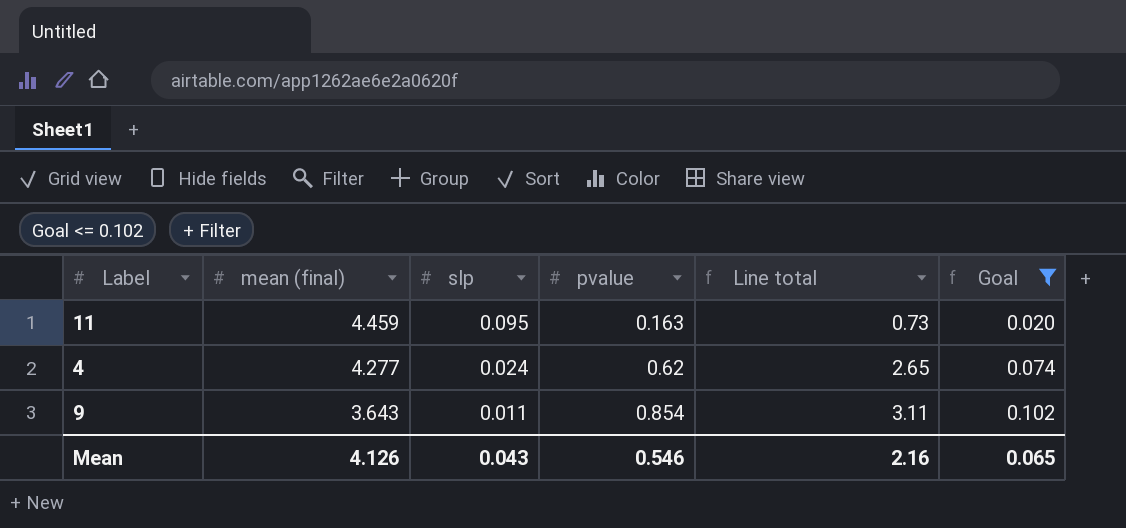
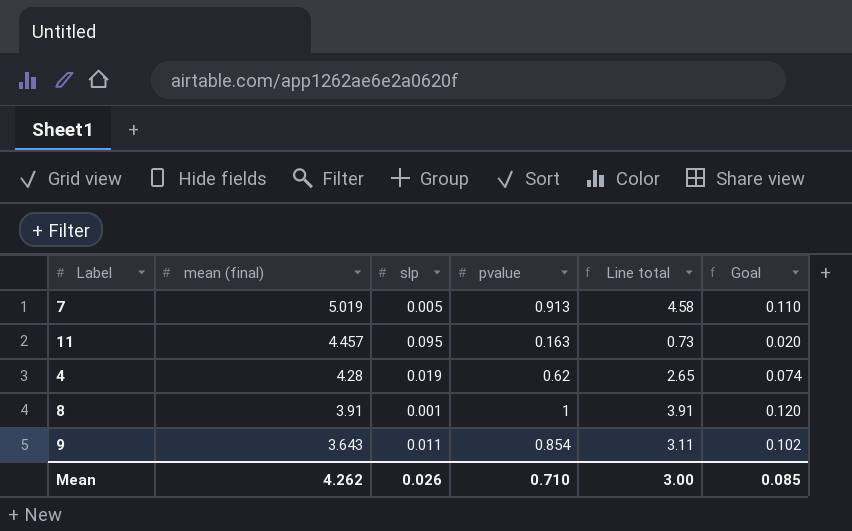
filter: Goal <= 0.102 -> none
11 | mean (final): 4.459 -> 4.457
4 | mean (final): 4.277 -> 4.28
4 | slp: 0.024 -> 0.019
Mean | mean (final): 4.126 -> 4.262
Mean | slp: 0.043 -> 0.026
Mean | pvalue: 0.546 -> 0.710
Mean | Line total: 2.16 -> 3.00
Mean | Goal: 0.065 -> 0.085

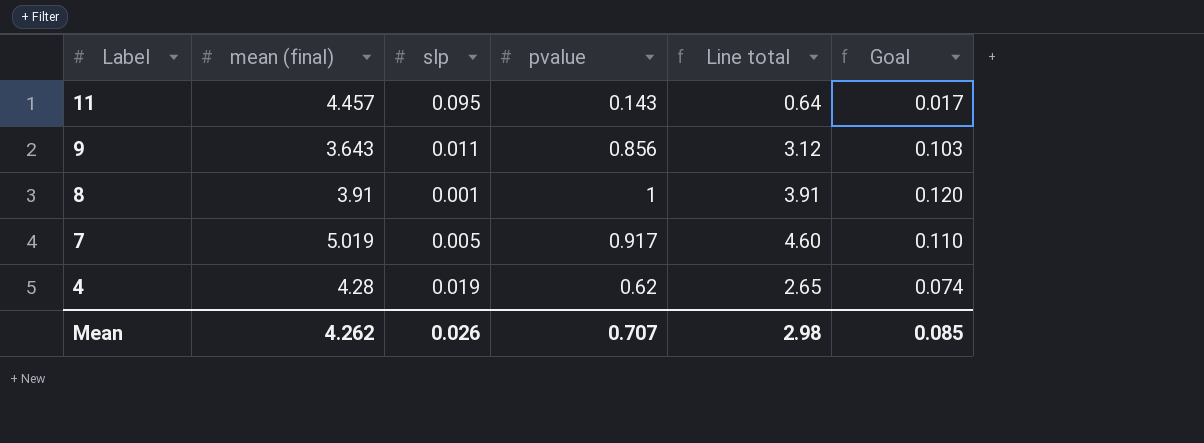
row order: mean (final) descending -> Label descending
11 | pvalue: 0.163 -> 0.143
11 | Line total: 0.73 -> 0.64
11 | Goal: 0.020 -> 0.017
9 | pvalue: 0.854 -> 0.856
9 | Line total: 3.11 -> 3.12
9 | Goal: 0.102 -> 0.103
7 | pvalue: 0.913 -> 0.917
7 | Line total: 4.58 -> 4.60
Mean | pvalue: 0.710 -> 0.707
Mean | Line total: 3.00 -> 2.98

